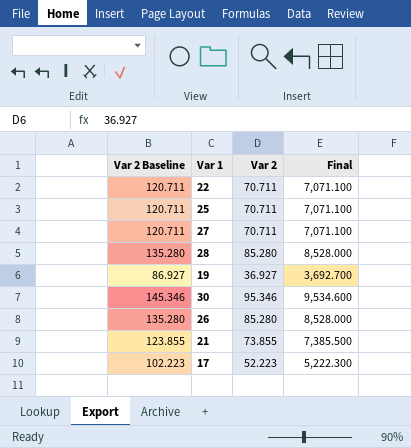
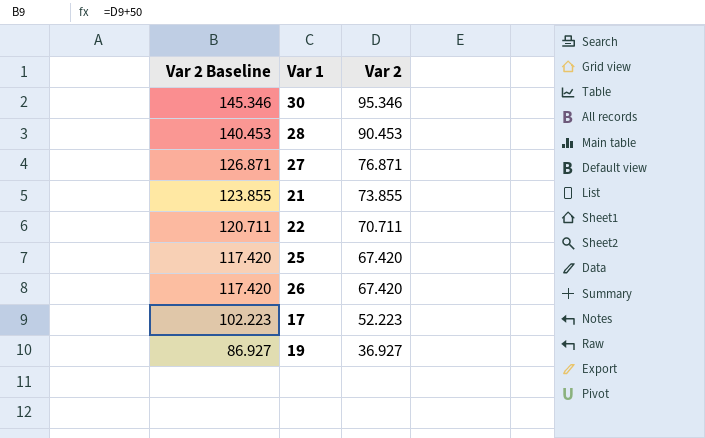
row order: none -> Var 2 Baseline descending
column Final | formula: [Var 2] * 100 -> none
28 | Var 2 Baseline: 135.280 -> 140.453
28 | Var 2: 85.280 -> 90.453
27 | Var 2 Baseline: 120.711 -> 126.871
27 | Var 2: 70.711 -> 76.871
25 | Var 2 Baseline: 120.711 -> 117.420
25 | Var 2: 70.711 -> 67.420
26 | Var 2 Baseline: 135.280 -> 117.420
26 | Var 2: 85.280 -> 67.420

